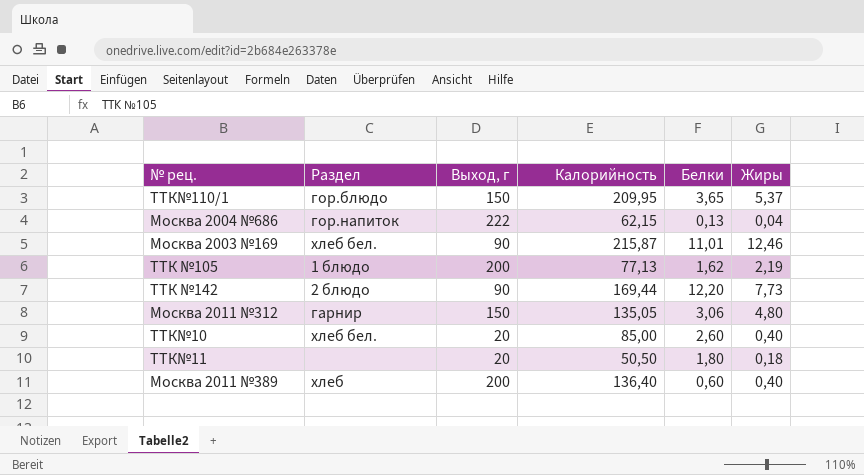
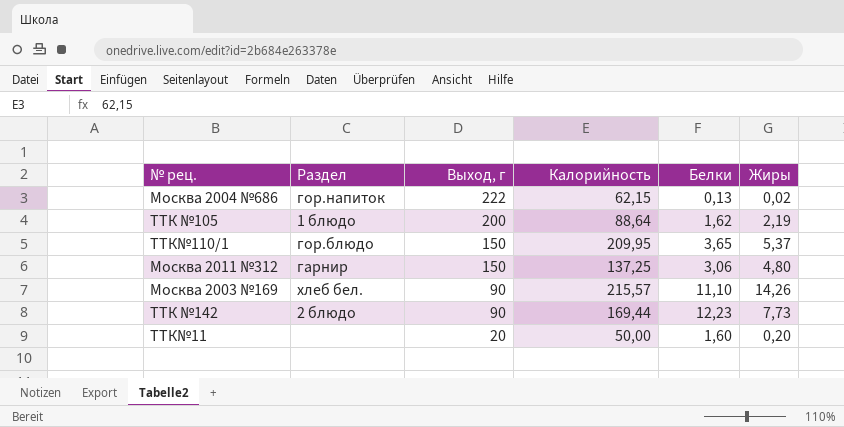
row order: none -> Выход, г descending
row ТТК№10: хлеб бел. | 20 | 85,00 | 2,60 | 0,40 -> none
row Москва 2011 №389: хлеб | 200 | 136,40 | 0,60 | 0,40 -> none
Москва 2004 №686 | Жиры: 0,04 -> 0,02
ТТК №105 | Калорийность: 77,13 -> 88,64
Москва 2011 №312 | Калорийность: 135,05 -> 137,25
Москва 2003 №169 | Калорийность: 215,87 -> 215,57
Москва 2003 №169 | Белки: 11,01 -> 11,10
Москва 2003 №169 | Жиры: 12,46 -> 14,26
ТТК №142 | Белки: 12,20 -> 12,23
ТТК№11 | Калорийность: 50,50 -> 50,00
ТТК№11 | Белки: 1,80 -> 1,60
ТТК№11 | Жиры: 0,18 -> 0,20

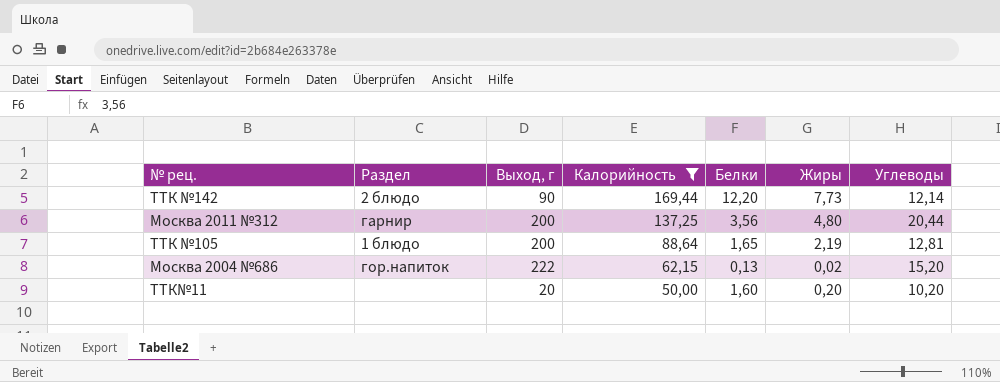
filter: none -> Калорийность <= 169,44
row order: Выход, г descending -> Калорийность descending
column Углеводы | position: none -> 7
ТТК №142 | Белки: 12,23 -> 12,20
Москва 2011 №312 | Выход, г: 150 -> 200
Москва 2011 №312 | Белки: 3,06 -> 3,56
ТТК №105 | Белки: 1,62 -> 1,65

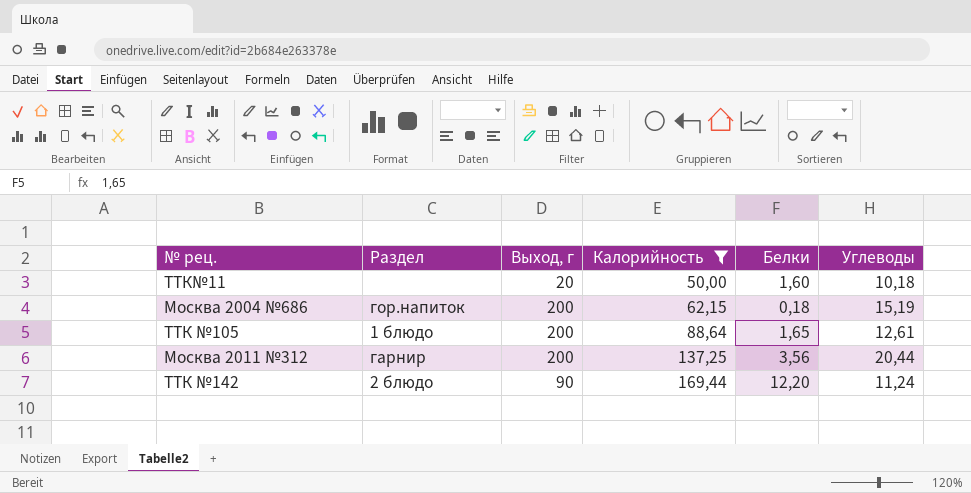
row order: Калорийность descending -> Калорийность ascending
column Жиры | position: 6 -> none
ТТК№11 | Углеводы: 10,20 -> 10,18
Москва 2004 №686 | Выход, г: 222 -> 200
Москва 2004 №686 | Белки: 0,13 -> 0,18
Москва 2004 №686 | Углеводы: 15,20 -> 15,19
ТТК №105 | Углеводы: 12,81 -> 12,61
ТТК №142 | Углеводы: 12,14 -> 11,24

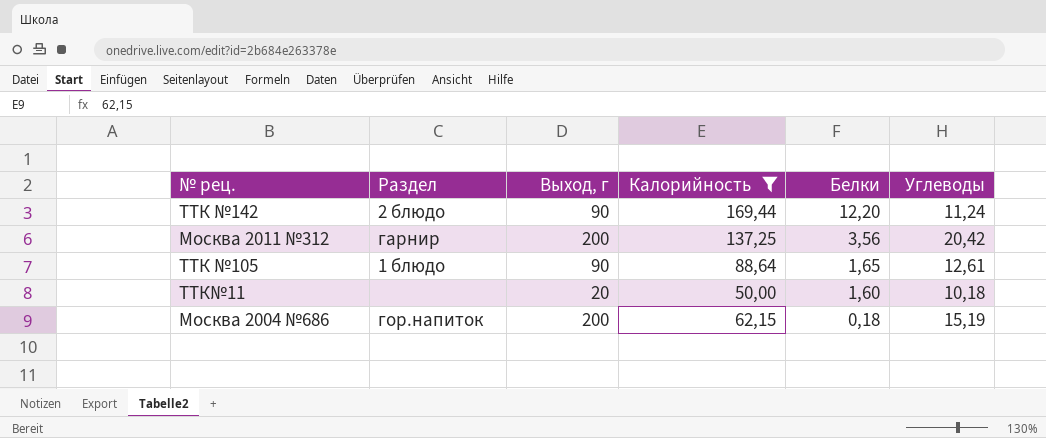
row order: Калорийность ascending -> Белки descending
Москва 2011 №312 | Углеводы: 20,44 -> 20,42
ТТК №105 | Выход, г: 200 -> 90

